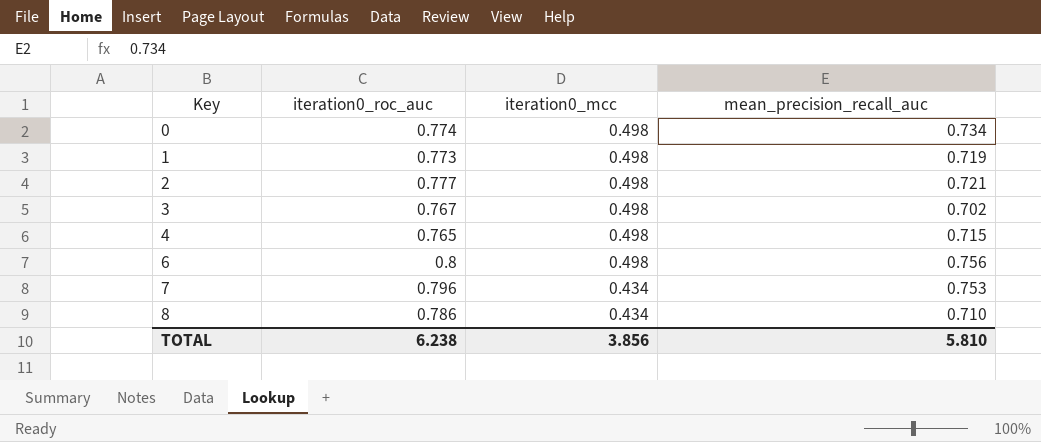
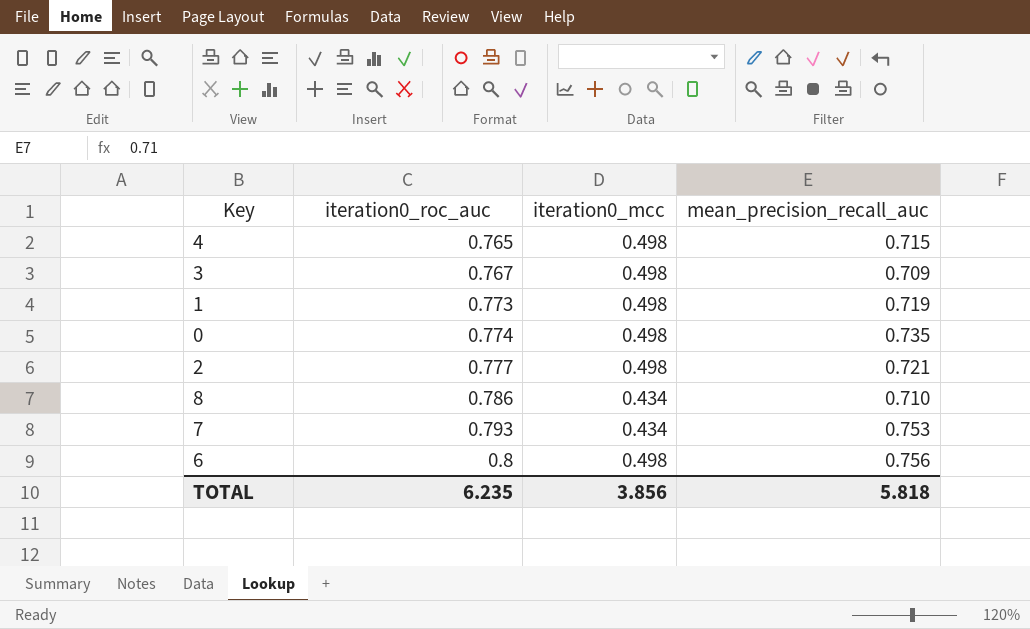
row order: Key ascending -> iteration0_roc_auc ascending
3 | mean_precision_recall_auc: 0.702 -> 0.709
0 | mean_precision_recall_auc: 0.734 -> 0.735
7 | iteration0_roc_auc: 0.796 -> 0.793
TOTAL | iteration0_roc_auc: 6.238 -> 6.235
TOTAL | mean_precision_recall_auc: 5.810 -> 5.818

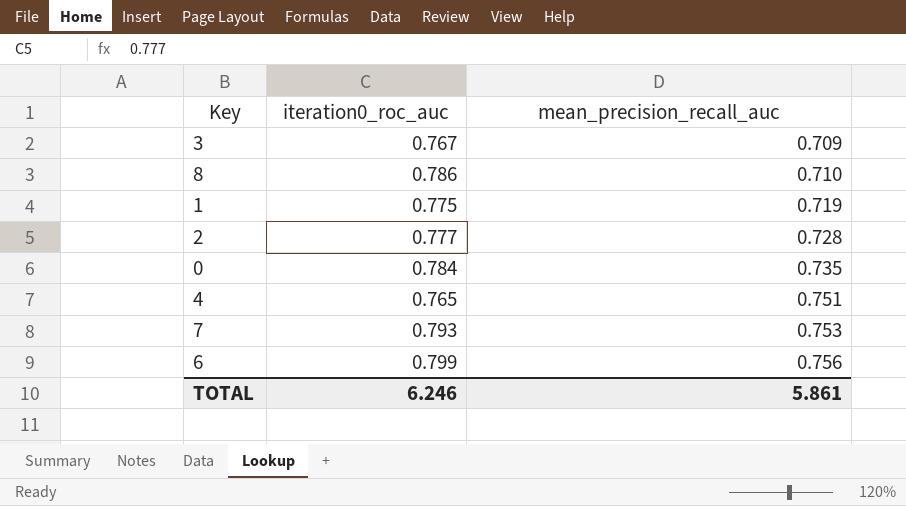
row order: iteration0_roc_auc ascending -> mean_precision_recall_auc ascending
column iteration0_mcc | position: 3 -> none
1 | iteration0_roc_auc: 0.773 -> 0.775
2 | mean_precision_recall_auc: 0.721 -> 0.728
0 | iteration0_roc_auc: 0.774 -> 0.784
4 | mean_precision_recall_auc: 0.715 -> 0.751
6 | iteration0_roc_auc: 0.8 -> 0.799
TOTAL | iteration0_roc_auc: 6.235 -> 6.246
TOTAL | mean_precision_recall_auc: 5.818 -> 5.861

